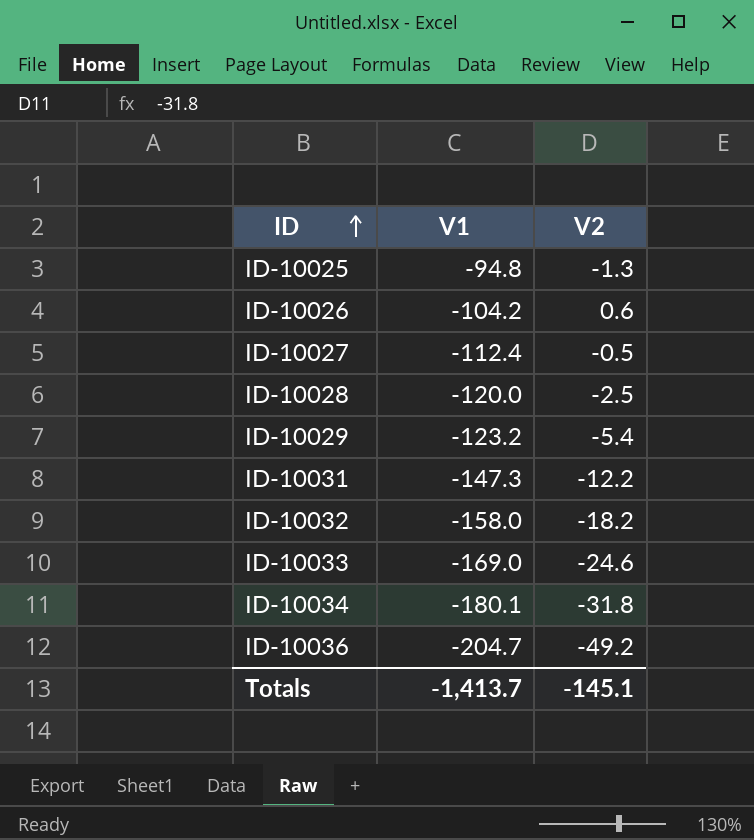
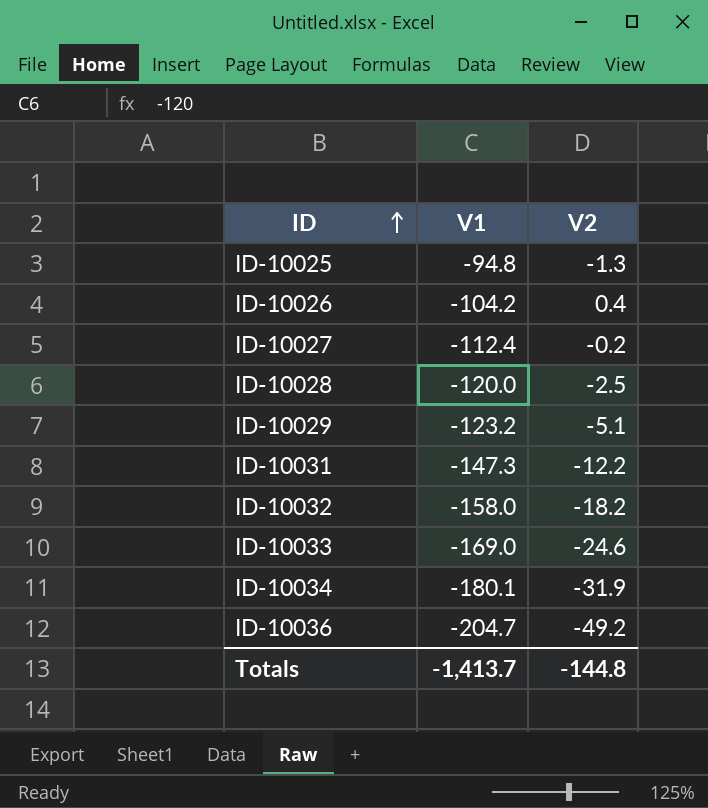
ID-10026 | V2: 0.6 -> 0.4
ID-10027 | V2: -0.5 -> -0.2
ID-10029 | V2: -5.4 -> -5.1
ID-10034 | V2: -31.8 -> -31.9
Totals | V2: -145.1 -> -144.8

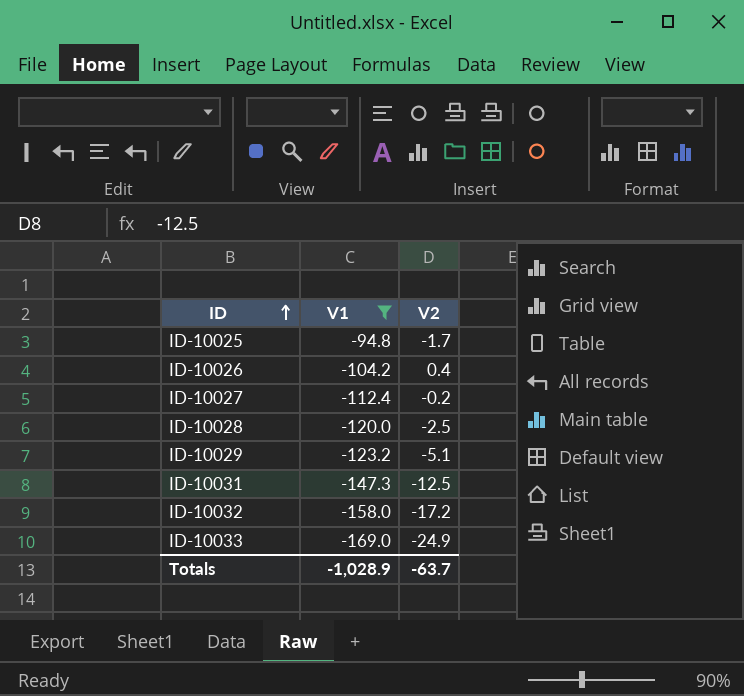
filter: none -> V1 >= -169.0
ID-10025 | V2: -1.3 -> -1.7
ID-10031 | V2: -12.2 -> -12.5
ID-10032 | V2: -18.2 -> -17.2
ID-10033 | V2: -24.6 -> -24.9
Totals | V1: -1,413.7 -> -1,028.9
Totals | V2: -144.8 -> -63.7

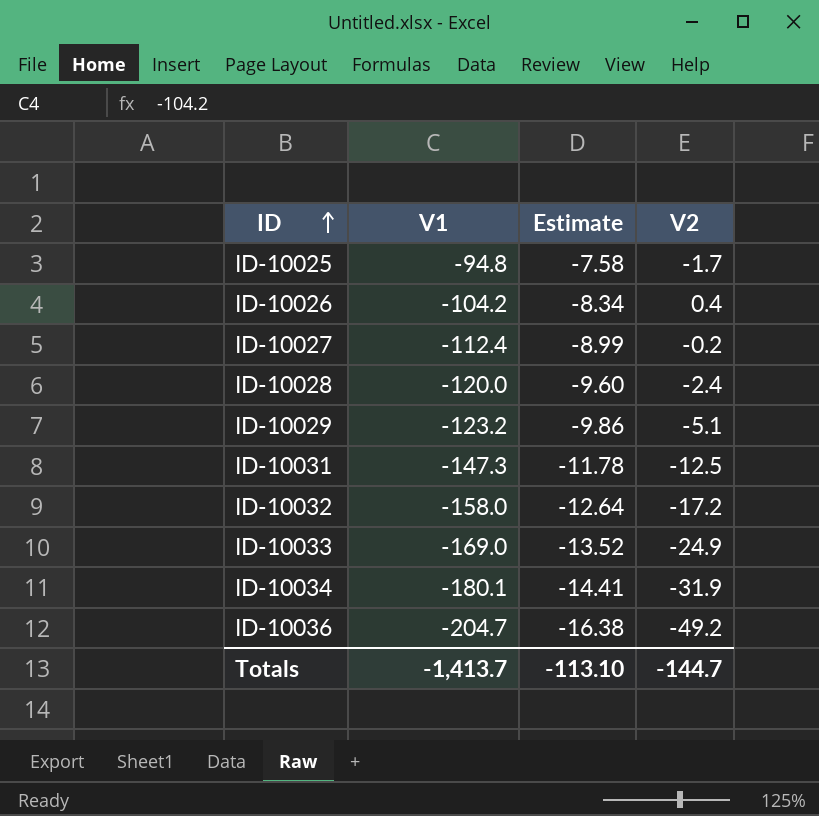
filter: V1 >= -169.0 -> none
column Estimate | formula: none -> [V1] * 0.08
ID-10028 | V2: -2.5 -> -2.4
Totals | V1: -1,028.9 -> -1,413.7
Totals | V2: -63.7 -> -144.7

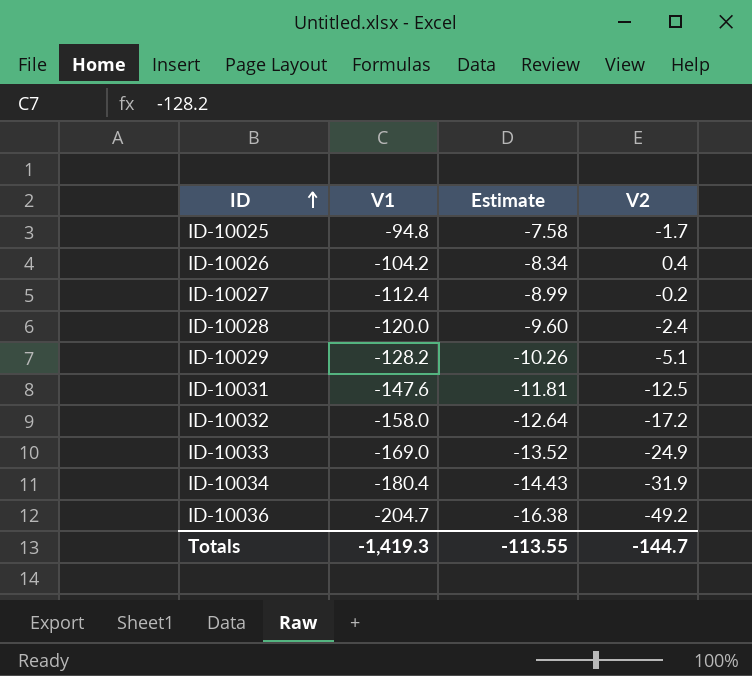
ID-10029 | V1: -123.2 -> -128.2
ID-10029 | Estimate: -9.86 -> -10.26
ID-10031 | V1: -147.3 -> -147.6
ID-10031 | Estimate: -11.78 -> -11.81
ID-10034 | V1: -180.1 -> -180.4
ID-10034 | Estimate: -14.41 -> -14.43
Totals | V1: -1,413.7 -> -1,419.3
Totals | Estimate: -113.10 -> -113.55

